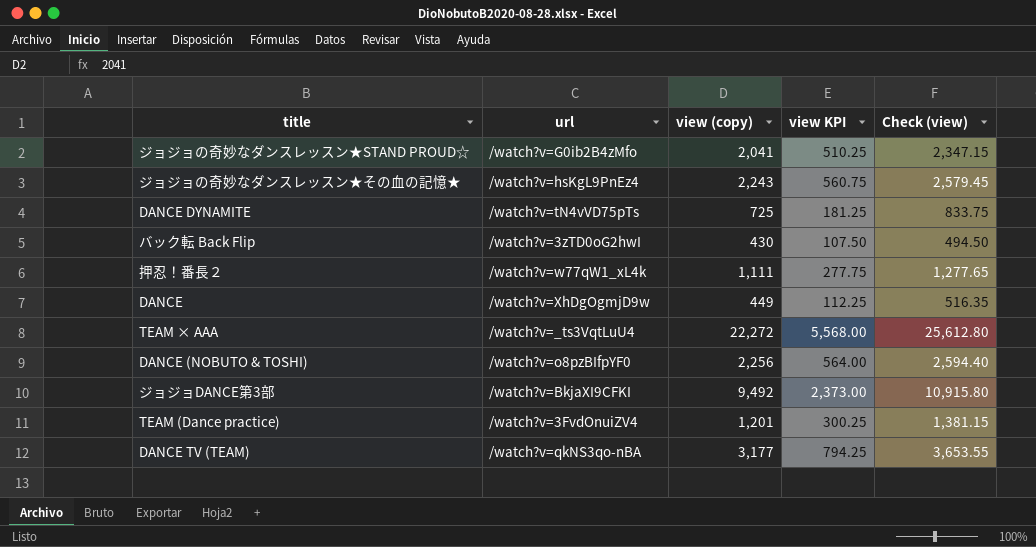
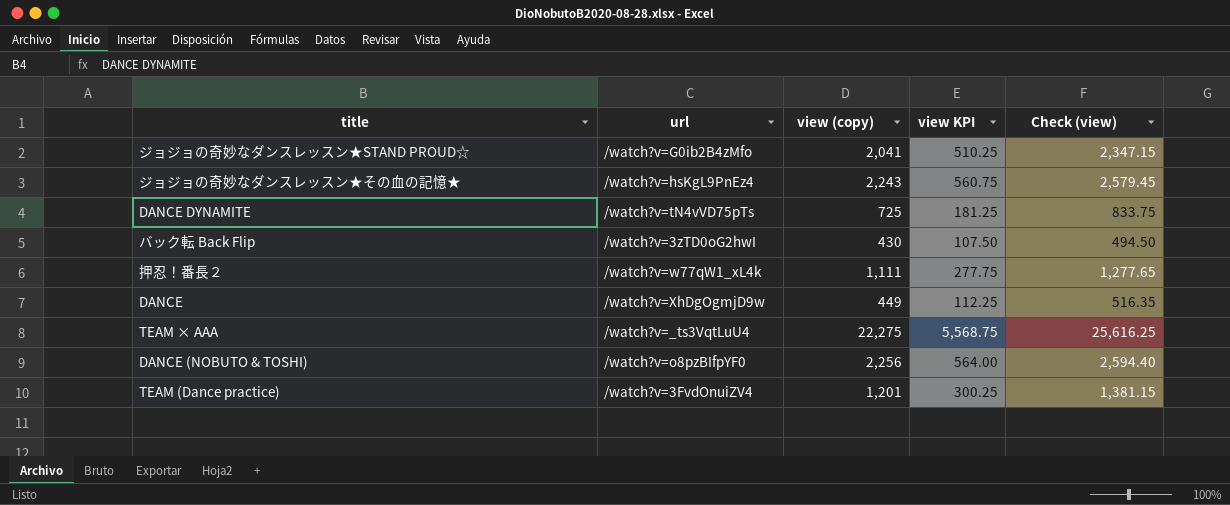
row ジョジョDANCE第3部: /watch?v=BkjaXI9CFKI | 9,492 | 2,373.00 | 10,915.80 -> none
row DANCE TV (TEAM): /watch?v=qkNS3qo-nBA | 3,177 | 794.25 | 3,653.55 -> none
TEAM × AAA | view (copy): 22,272 -> 22,275
TEAM × AAA | view KPI: 5,568.00 -> 5,568.75
TEAM × AAA | Check (view): 25,612.80 -> 25,616.25

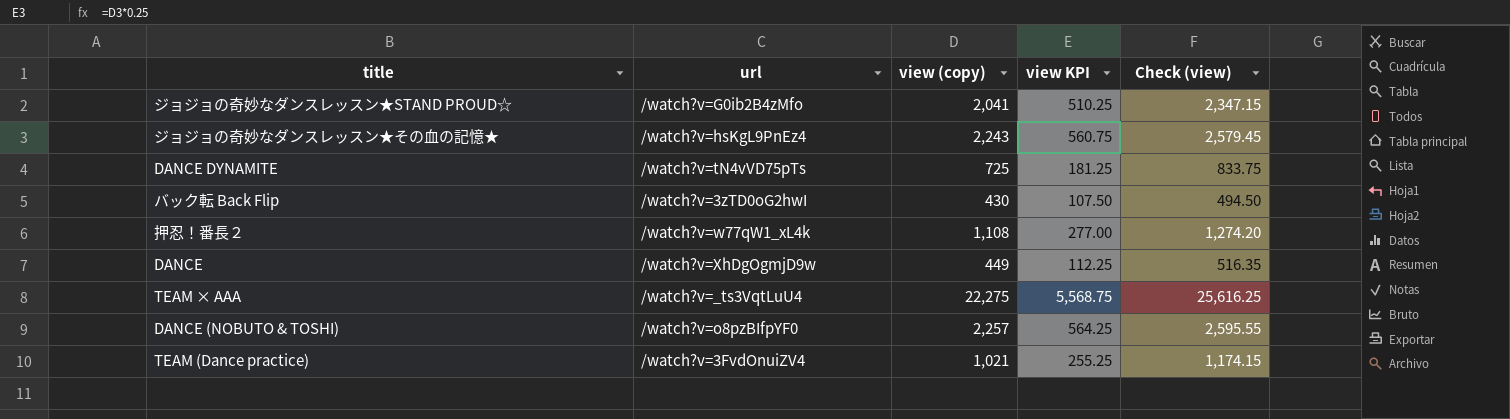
押忍！番長２ | view (copy): 1,111 -> 1,108
押忍！番長２ | view KPI: 277.75 -> 277.00
押忍！番長２ | Check (view): 1,277.65 -> 1,274.20
DANCE (NOBUTO & TOSHI) | view (copy): 2,256 -> 2,257
DANCE (NOBUTO & TOSHI) | view KPI: 564.00 -> 564.25
DANCE (NOBUTO & TOSHI) | Check (view): 2,594.40 -> 2,595.55
TEAM (Dance practice) | view (copy): 1,201 -> 1,021
TEAM (Dance practice) | view KPI: 300.25 -> 255.25
TEAM (Dance practice) | Check (view): 1,381.15 -> 1,174.15

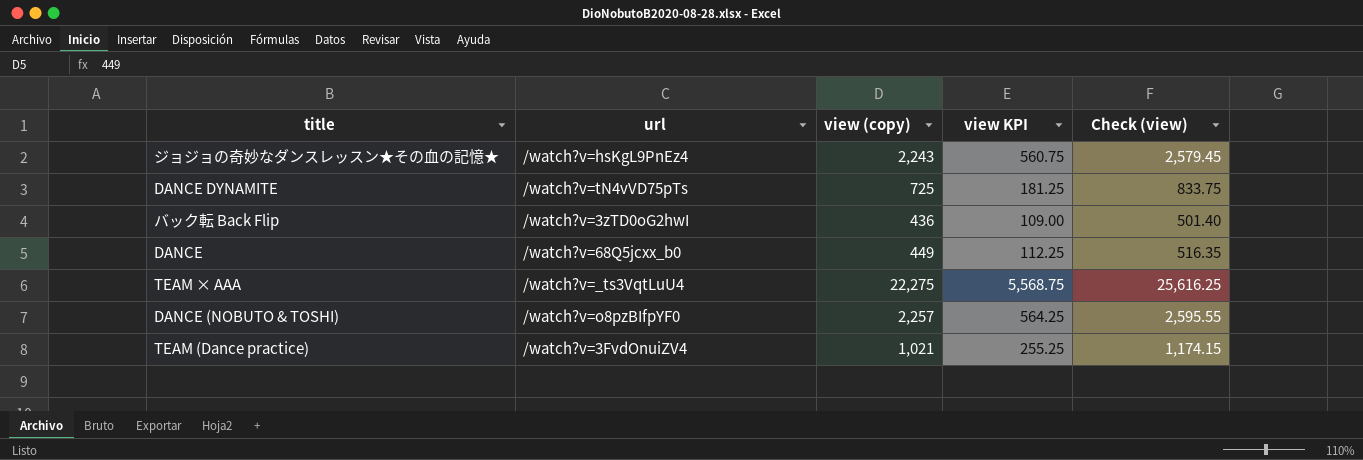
row ジョジョの奇妙なダンスレッスン★STAND PROUD☆: /watch?v=G0ib2B4zMfo | 2,041 | 510.25 | 2,347.15 -> none
row 押忍！番長２: /watch?v=w77qW1_xL4k | 1,108 | 277.00 | 1,274.20 -> none
バック転 Back Flip | view (copy): 430 -> 436
バック転 Back Flip | view KPI: 107.50 -> 109.00
バック転 Back Flip | Check (view): 494.50 -> 501.40
DANCE | url: /watch?v=XhDgOgmjD9w -> /watch?v=68Q5jcxx_b0

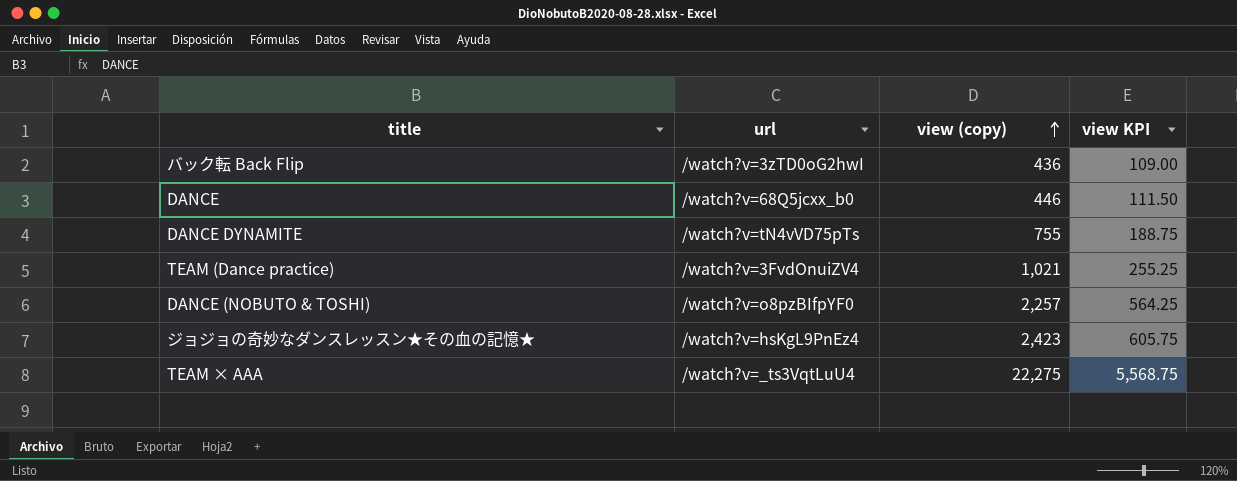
row order: none -> view (copy) ascending
column Check (view) | formula: [view (copy)] * 1.15 -> none
DANCE | view (copy): 449 -> 446
DANCE | view KPI: 112.25 -> 111.50
DANCE DYNAMITE | view (copy): 725 -> 755
DANCE DYNAMITE | view KPI: 181.25 -> 188.75
ジョジョの奇妙なダンスレッスン★その血の記憶★ | view (copy): 2,243 -> 2,423
ジョジョの奇妙なダンスレッスン★その血の記憶★ | view KPI: 560.75 -> 605.75

